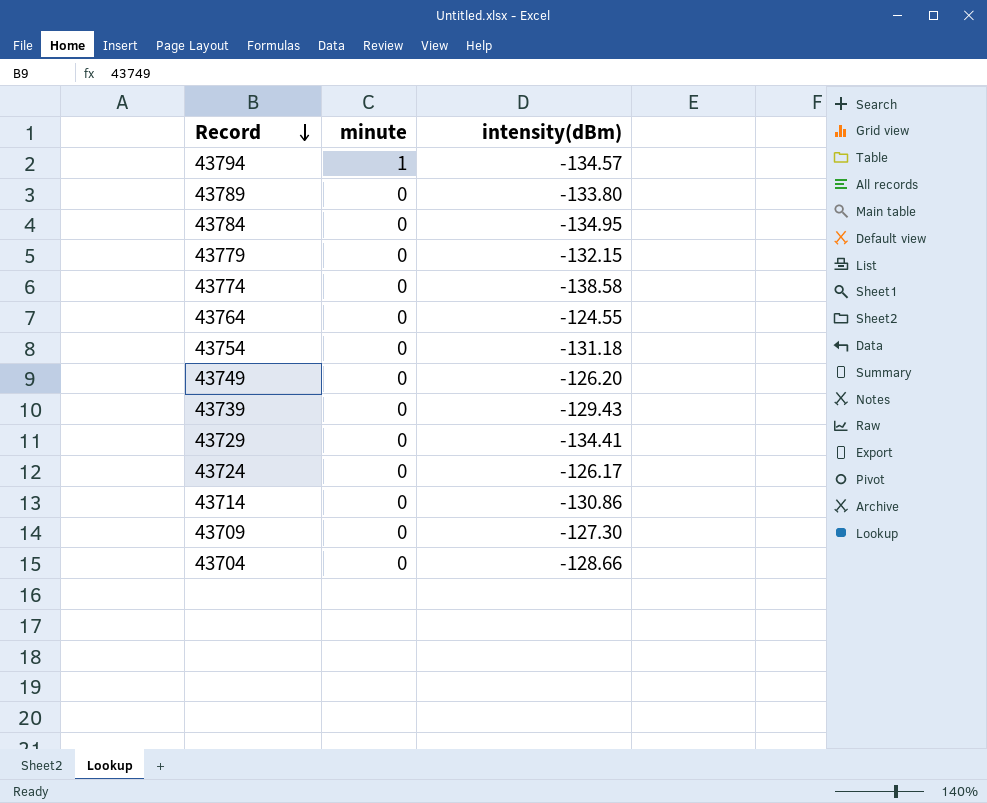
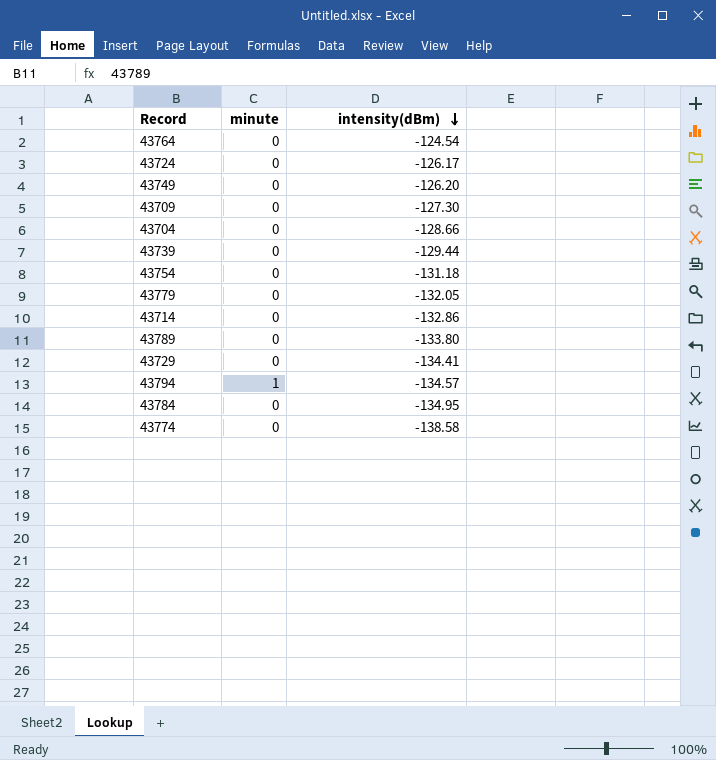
row order: Record descending -> intensity(dBm) descending
43764 | intensity(dBm): -124.55 -> -124.54
43739 | intensity(dBm): -129.43 -> -129.44
43779 | intensity(dBm): -132.15 -> -132.05
43714 | intensity(dBm): -130.86 -> -132.86

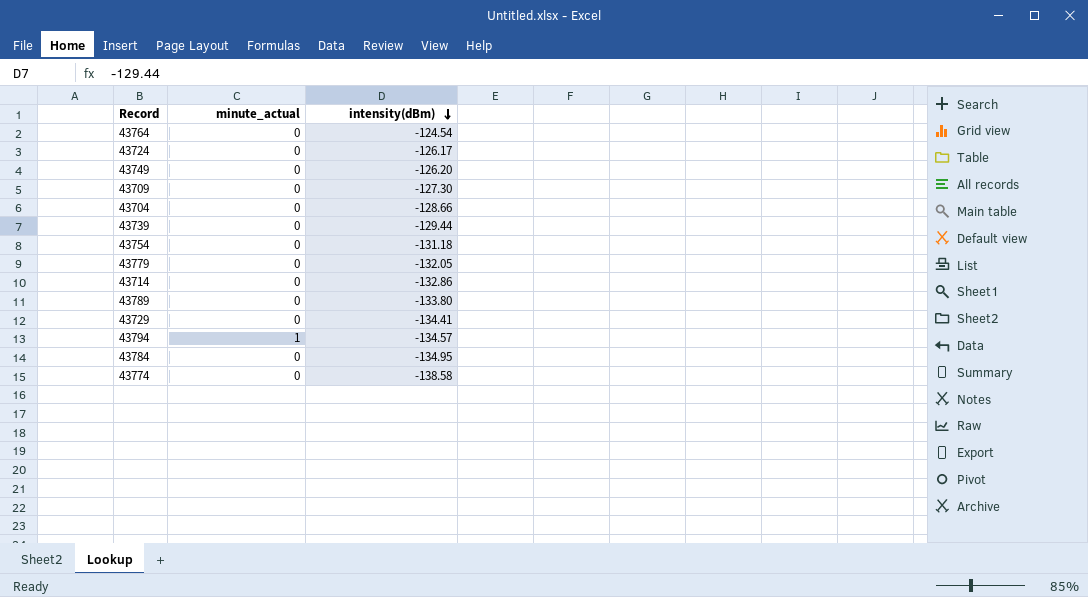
column name: minute -> minute_actual

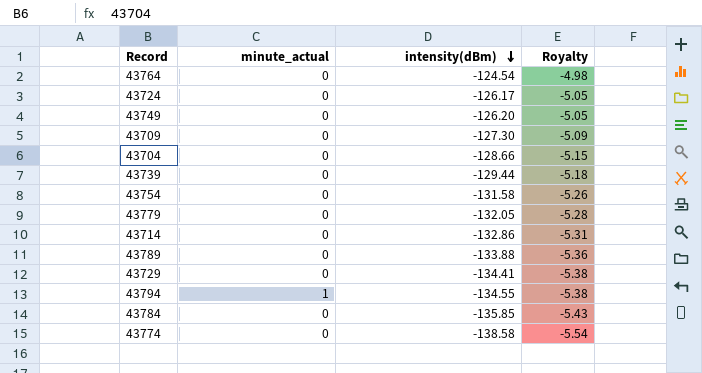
column Royalty | formula: none -> [intensity(dBm)] * 0.04
43754 | intensity(dBm): -131.18 -> -131.58
43789 | intensity(dBm): -133.80 -> -133.88
43794 | intensity(dBm): -134.57 -> -134.55
43784 | intensity(dBm): -134.95 -> -135.85

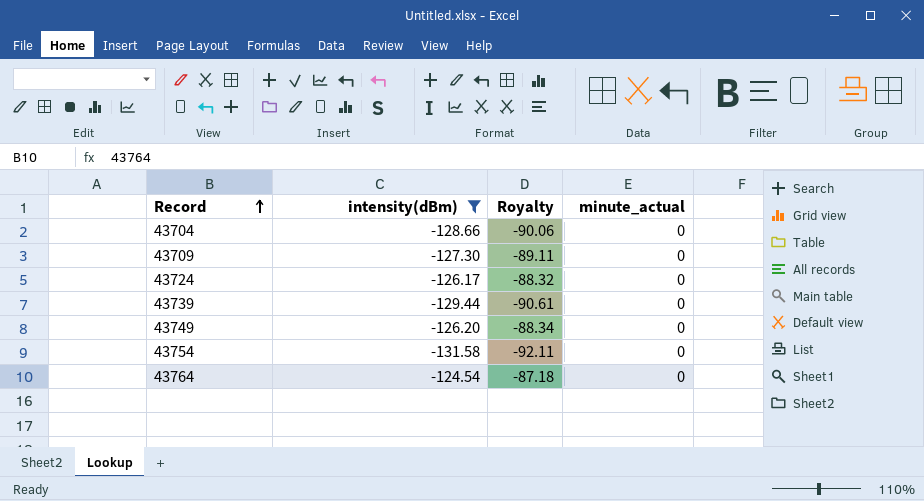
filter: none -> intensity(dBm) >= -131.58
row order: intensity(dBm) descending -> Record ascending
column Royalty | formula: [intensity(dBm)] * 0.04 -> [intensity(dBm)] * 0.7
column minute_actual | position: 2 -> 4

